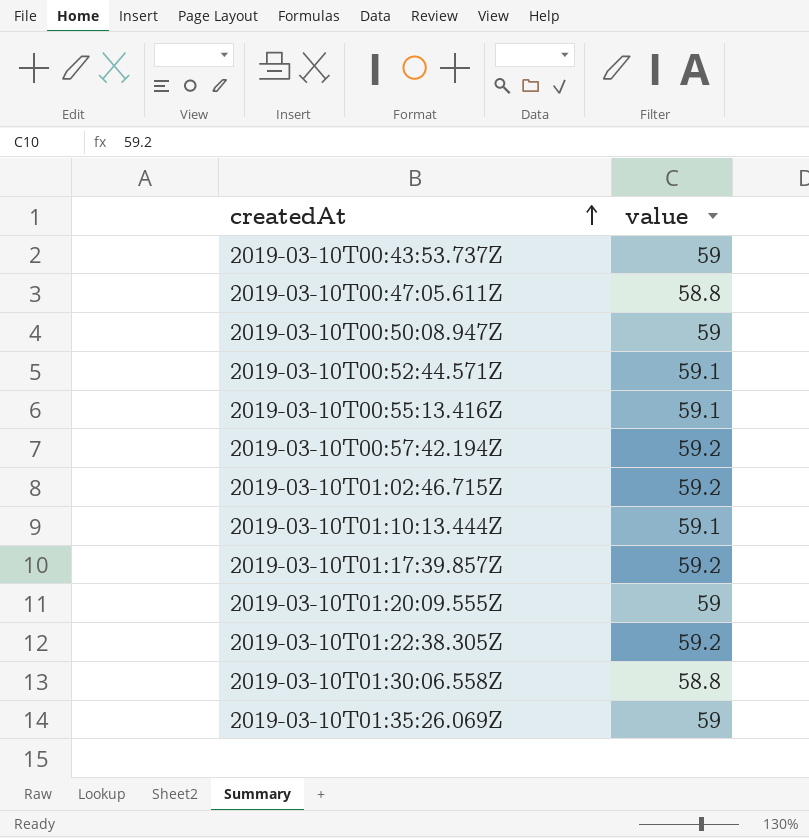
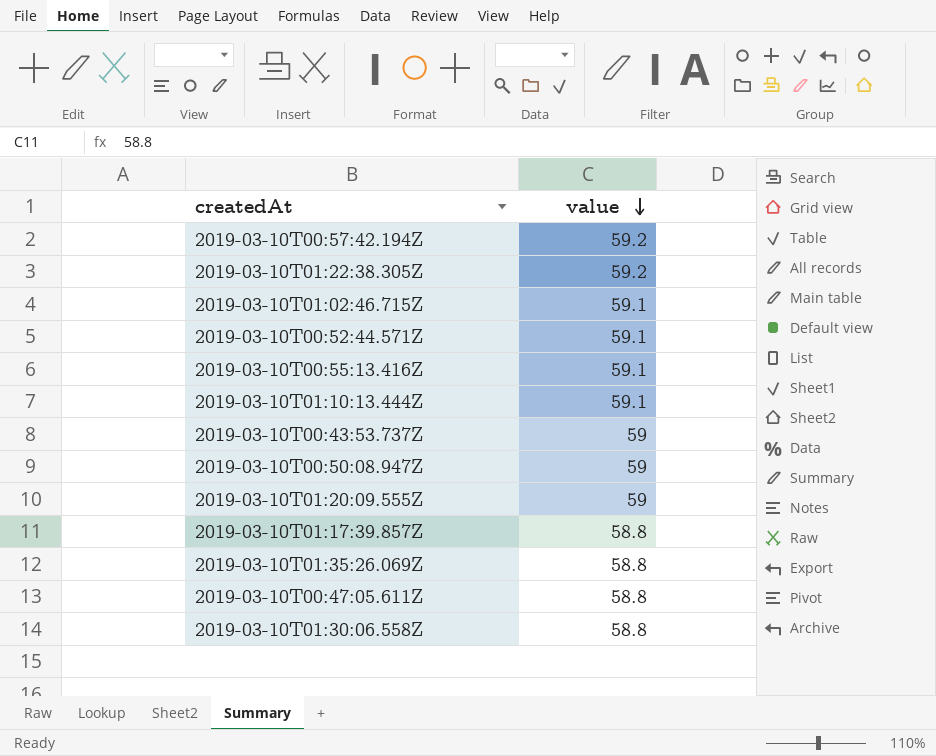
row order: createdAt ascending -> value descending
2019-03-10T01:02:46.715Z | value: 59.2 -> 59.1
2019-03-10T01:17:39.857Z | value: 59.2 -> 58.8
2019-03-10T01:35:26.069Z | value: 59 -> 58.8

